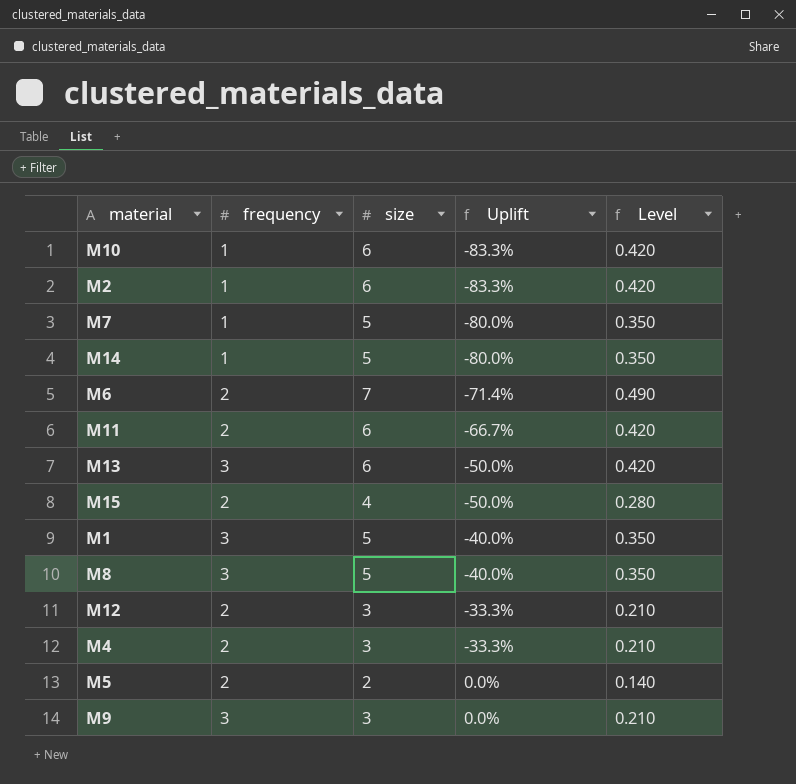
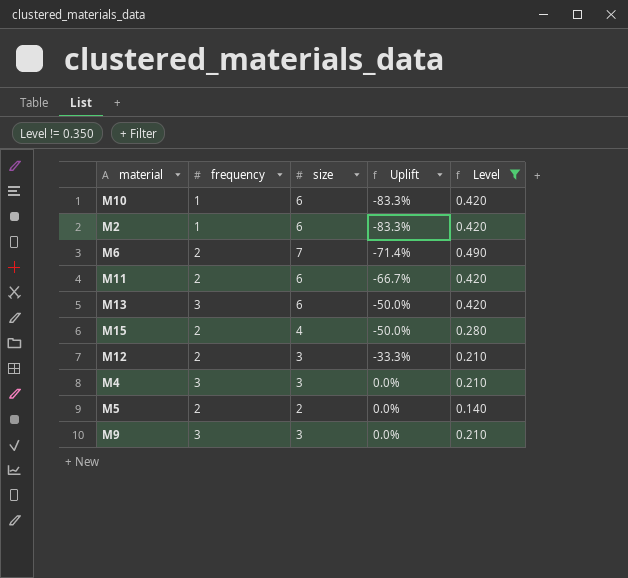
filter: none -> Level != 0.350
M4 | frequency: 2 -> 3
M4 | Uplift: -33.3% -> 0.0%

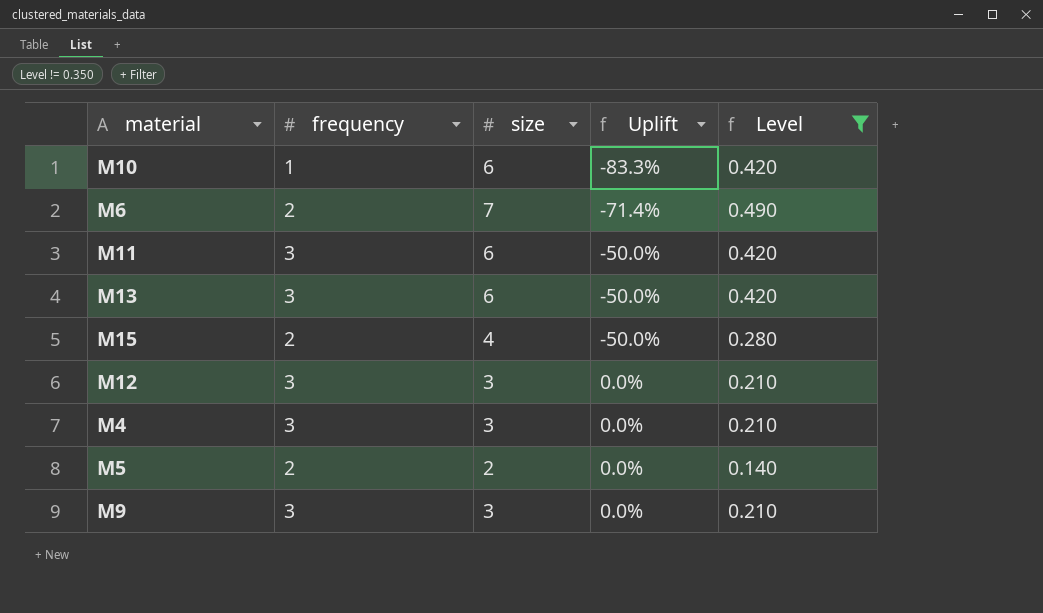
row M2: 1 | 6 | -83.3% | 0.420 -> none
M11 | frequency: 2 -> 3
M11 | Uplift: -66.7% -> -50.0%
M12 | frequency: 2 -> 3
M12 | Uplift: -33.3% -> 0.0%

